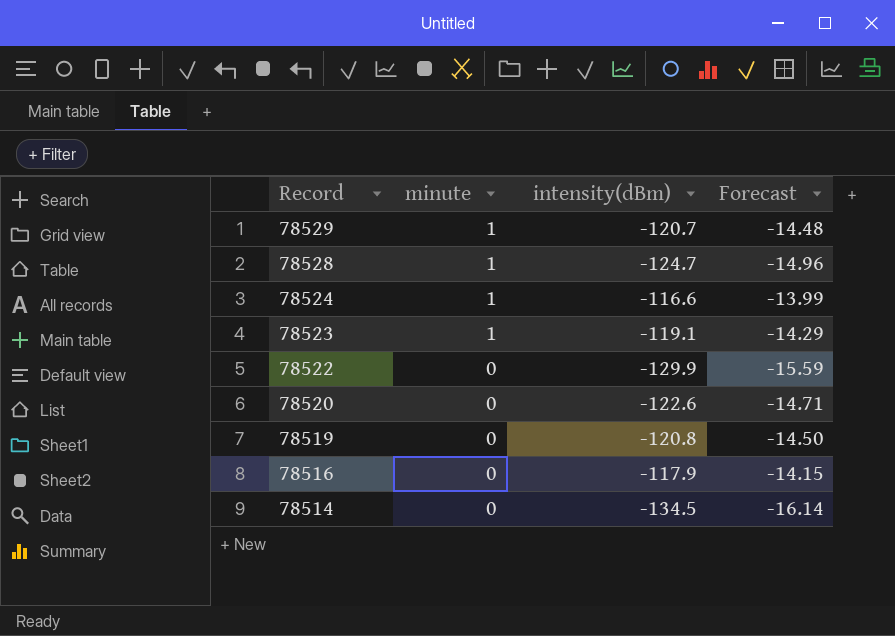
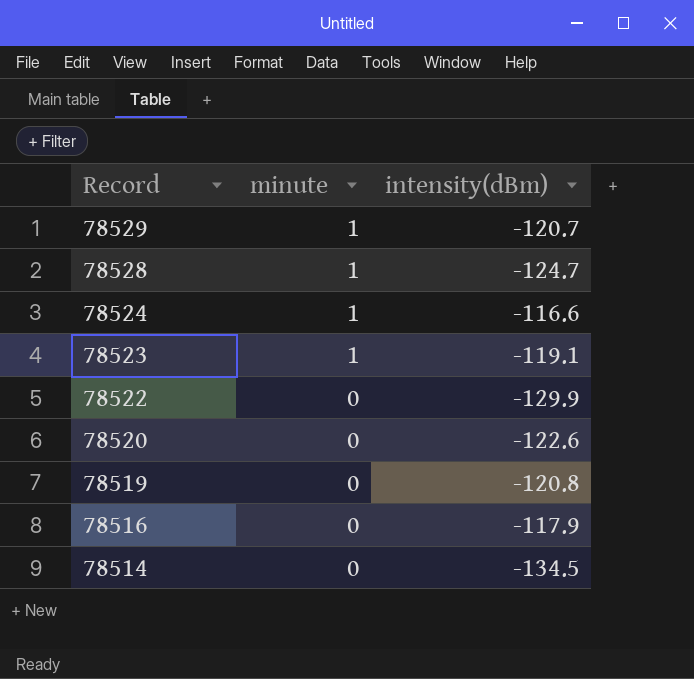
column Forecast | formula: [intensity(dBm)] * 0.12 -> none

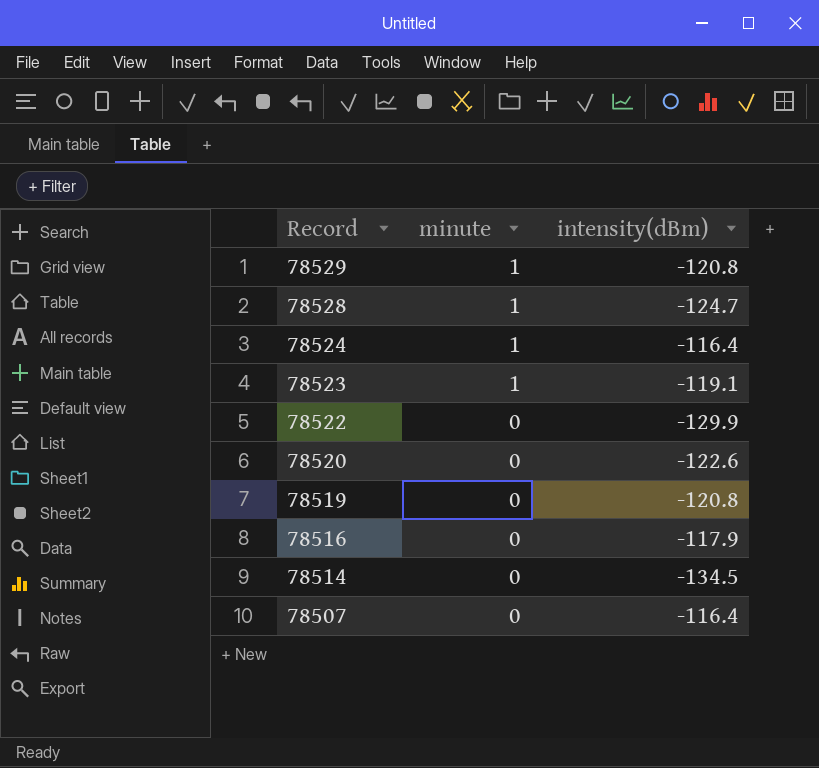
78529 | intensity(dBm): -120.7 -> -120.8
78524 | intensity(dBm): -116.6 -> -116.4
row 78507: none -> 0 | -116.4

